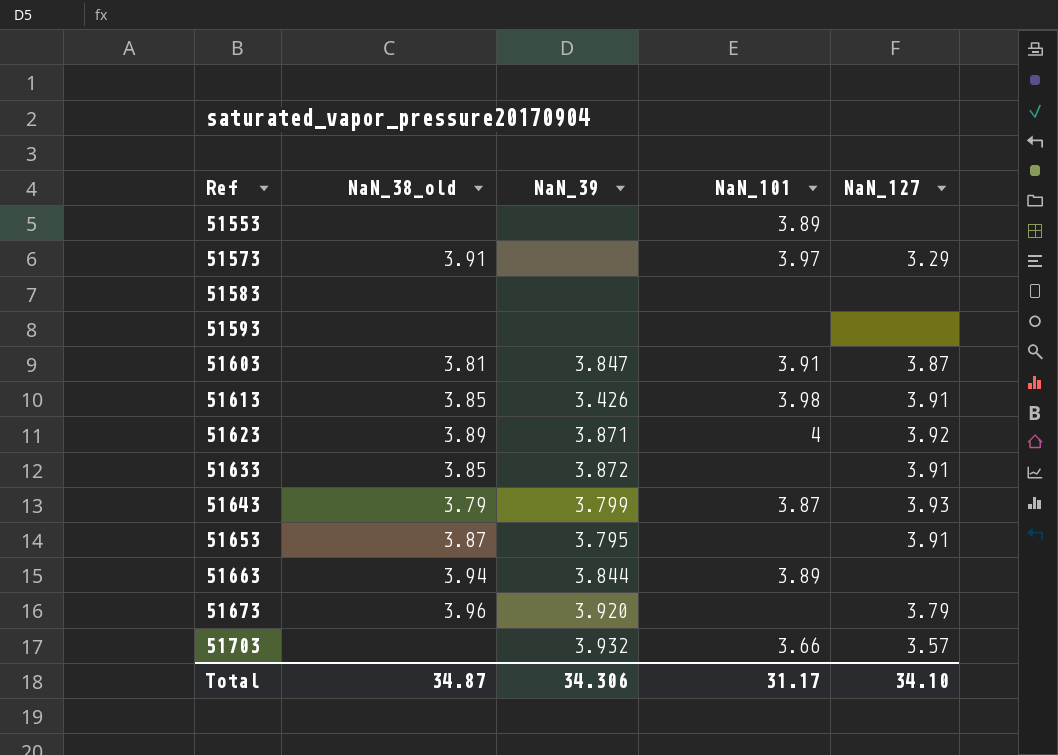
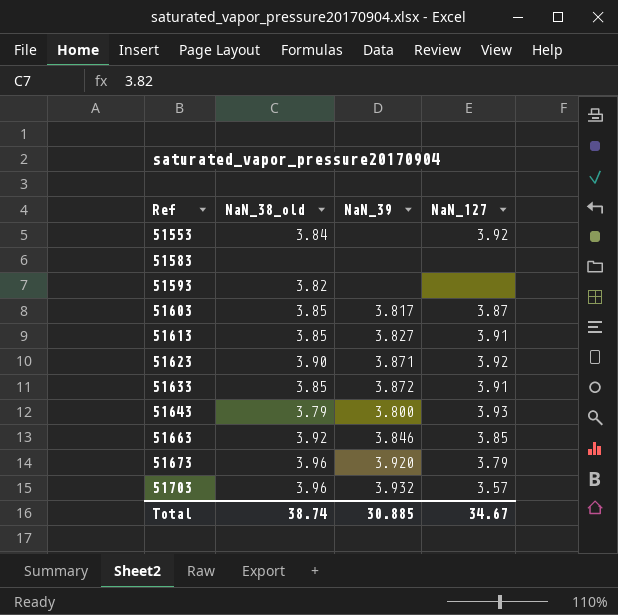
column NaN_101 | position: 4 -> none
row 51573: 3.91 | none | 3.97 | 3.29 -> none
row 51653: 3.87 | 3.795 | none | 3.91 -> none
51553 | NaN_38_old: none -> 3.84
51553 | NaN_127: none -> 3.92
51593 | NaN_38_old: none -> 3.82
51603 | NaN_38_old: 3.81 -> 3.85
51603 | NaN_39: 3.847 -> 3.817
51613 | NaN_39: 3.426 -> 3.827
51623 | NaN_38_old: 3.89 -> 3.90
51643 | NaN_39: 3.799 -> 3.800
51663 | NaN_38_old: 3.94 -> 3.92
51663 | NaN_39: 3.844 -> 3.846
51663 | NaN_127: none -> 3.85
51703 | NaN_38_old: none -> 3.96
Total | NaN_38_old: 34.87 -> 38.74
Total | NaN_39: 34.306 -> 30.885
Total | NaN_127: 34.10 -> 34.67

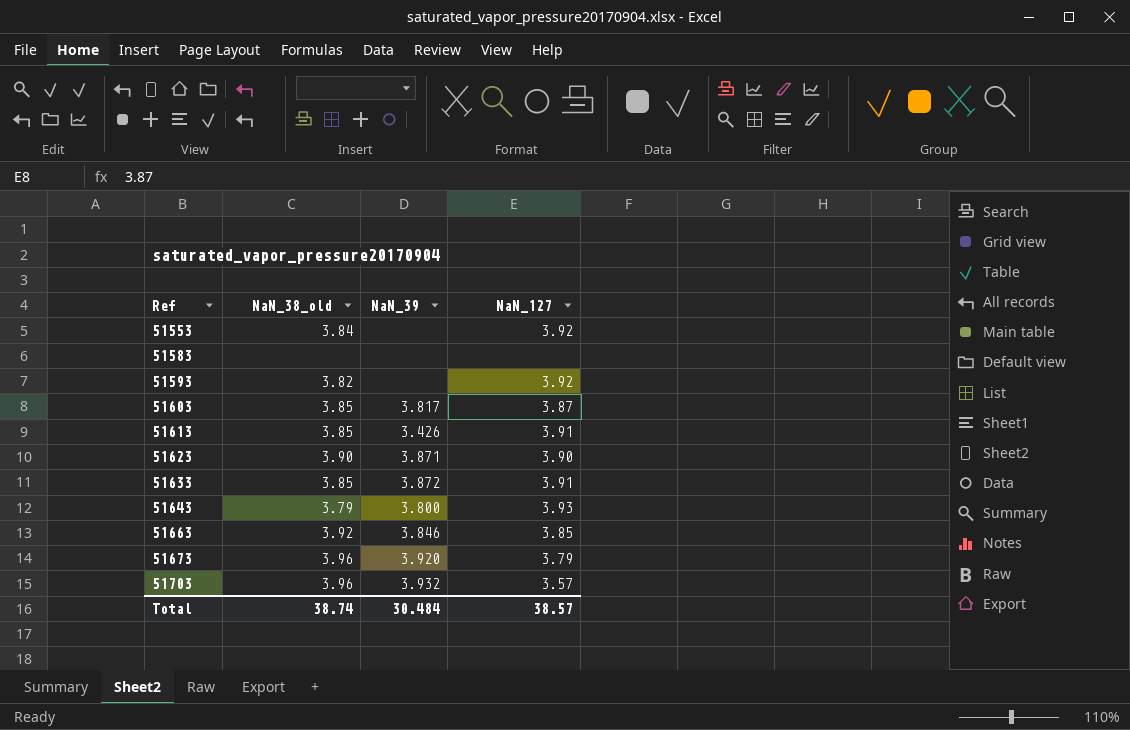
51593 | NaN_127: none -> 3.92
51613 | NaN_39: 3.827 -> 3.426
51623 | NaN_127: 3.92 -> 3.90
Total | NaN_39: 30.885 -> 30.484
Total | NaN_127: 34.67 -> 38.57

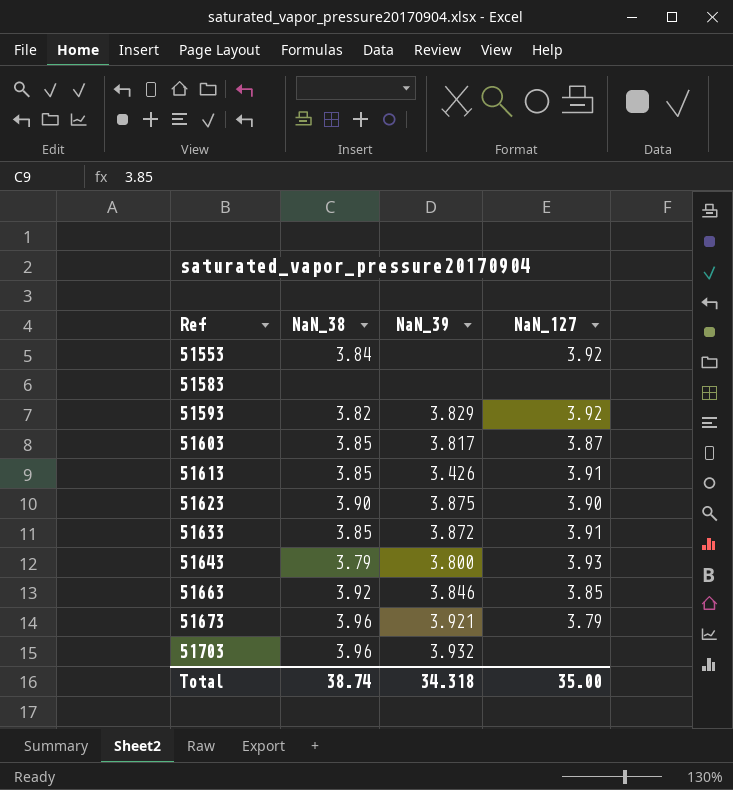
column name: NaN_38_old -> NaN_38
51593 | NaN_39: none -> 3.829
51623 | NaN_39: 3.871 -> 3.875
51673 | NaN_39: 3.920 -> 3.921
51703 | NaN_127: 3.57 -> none
Total | NaN_39: 30.484 -> 34.318
Total | NaN_127: 38.57 -> 35.00

